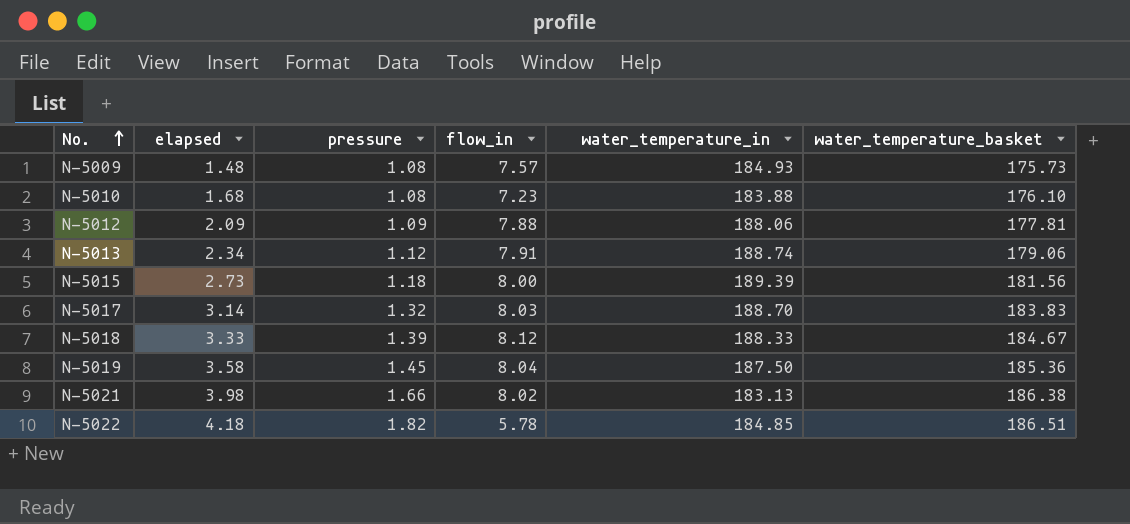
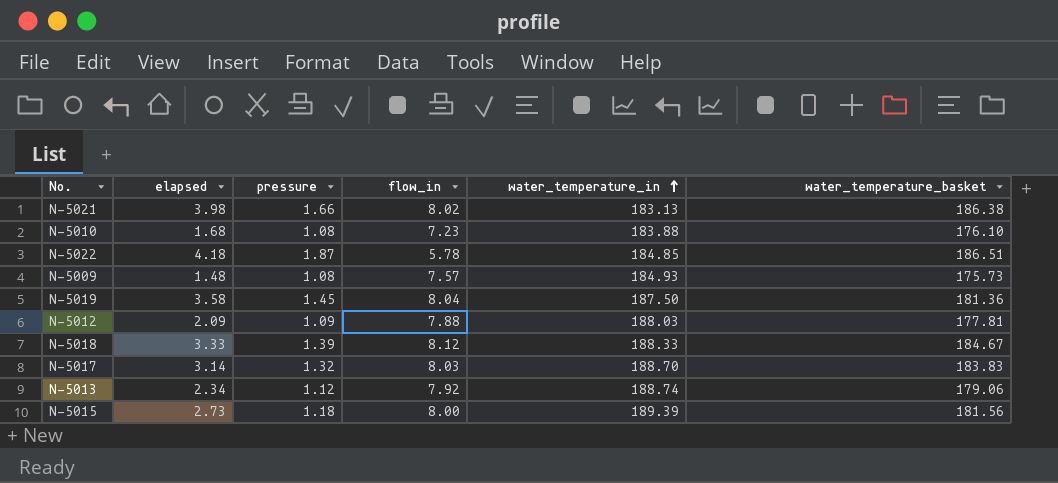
row order: No. ascending -> water_temperature_in ascending
N-5022 | pressure: 1.82 -> 1.87
N-5019 | water_temperature_basket: 185.36 -> 181.36
N-5012 | water_temperature_in: 188.06 -> 188.03
N-5013 | flow_in: 7.91 -> 7.92

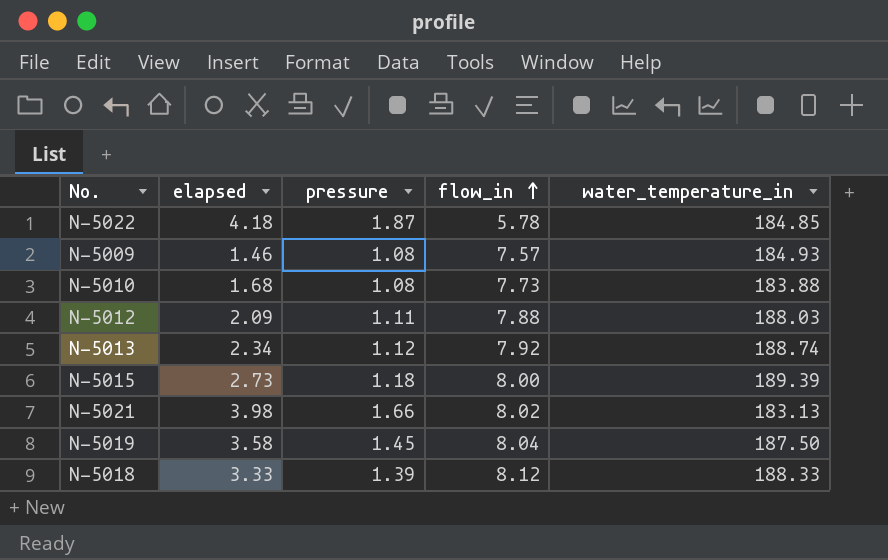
row order: water_temperature_in ascending -> flow_in ascending
column water_temperature_basket | position: 6 -> none
row N-5017: 3.14 | 1.32 | 8.03 | 188.70 | 183.83 -> none
N-5009 | elapsed: 1.48 -> 1.46
N-5010 | flow_in: 7.23 -> 7.73
N-5012 | pressure: 1.09 -> 1.11

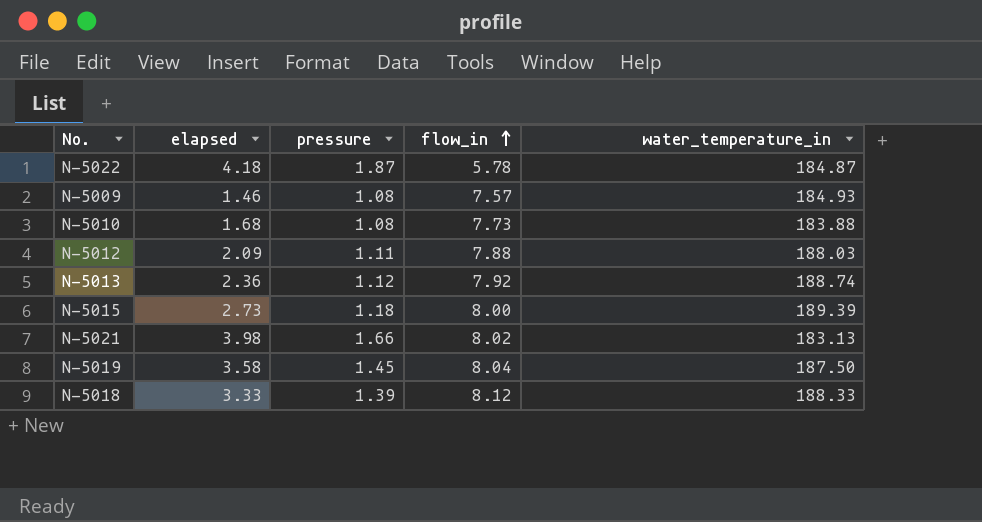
N-5022 | water_temperature_in: 184.85 -> 184.87
N-5013 | elapsed: 2.34 -> 2.36

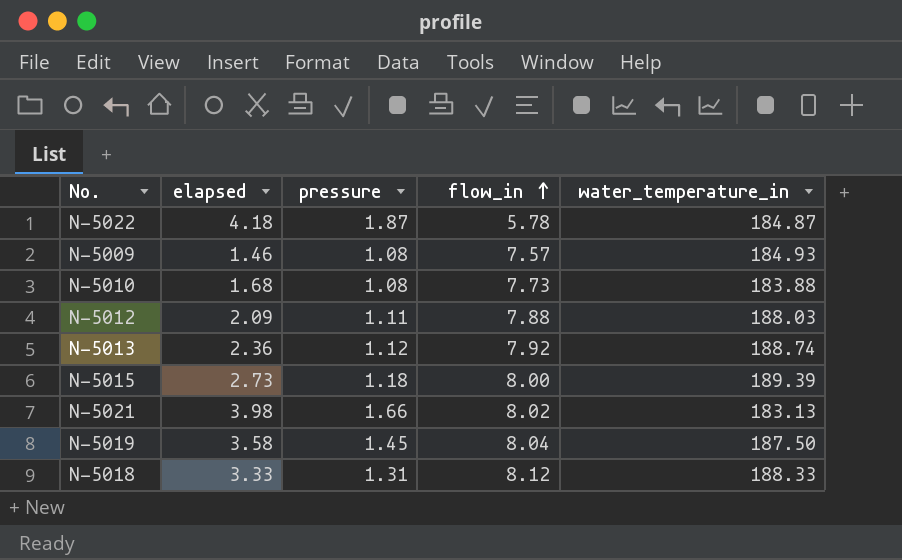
N-5018 | pressure: 1.39 -> 1.31

